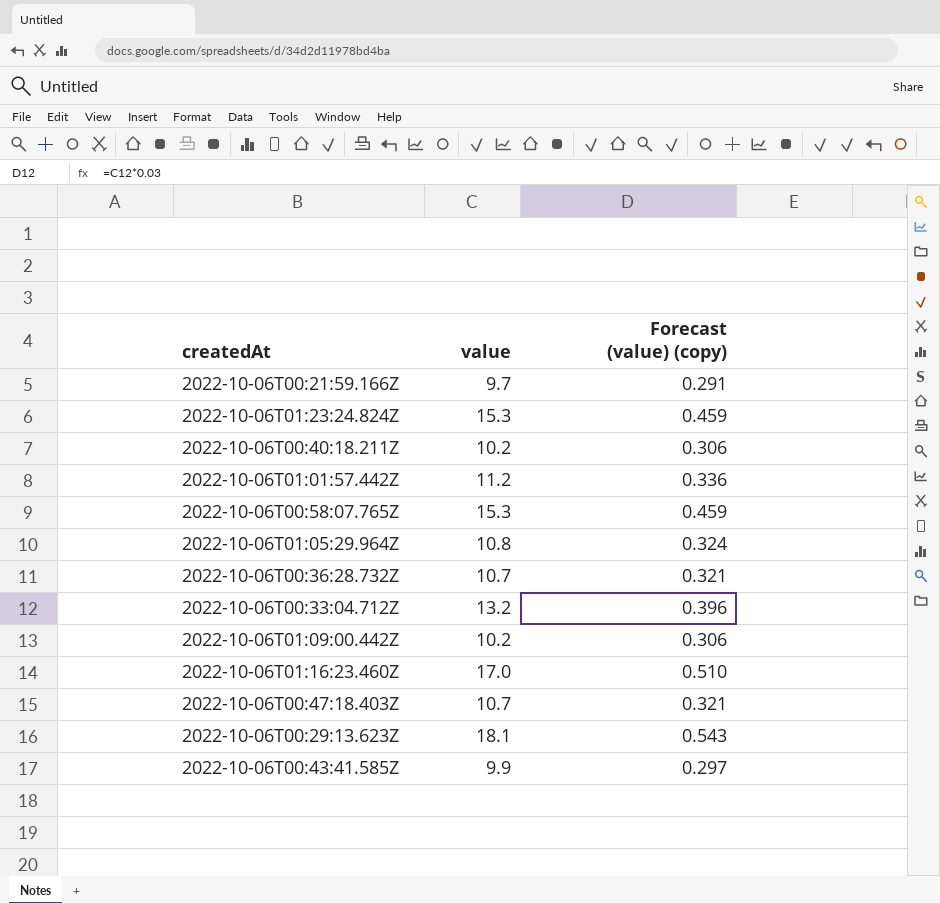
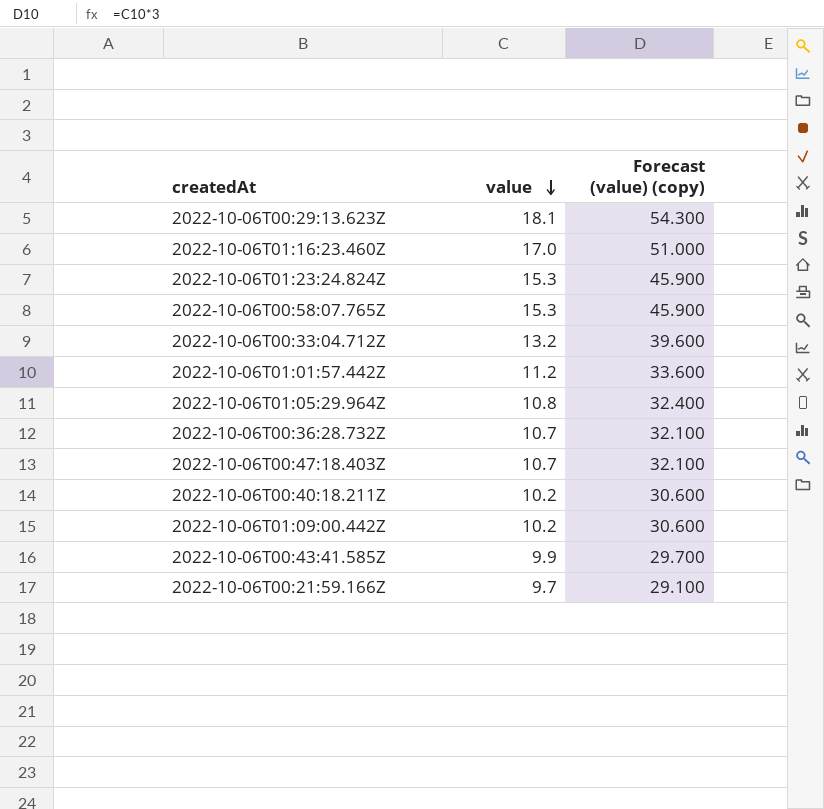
row order: none -> value descending
column Forecast (value) (copy) | formula: [value] * 0.03 -> [value] * 3

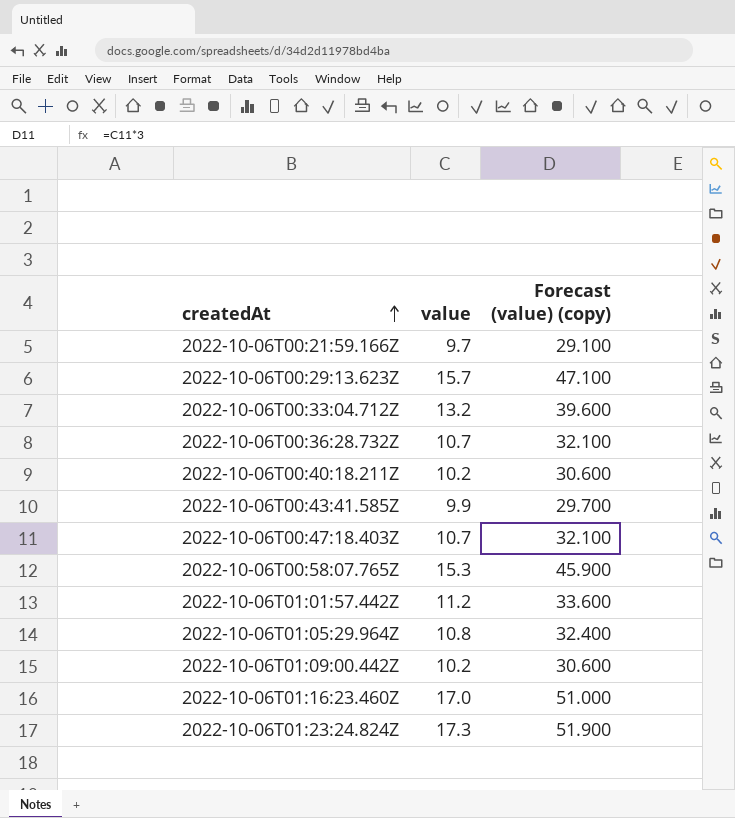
row order: value descending -> createdAt ascending
2022-10-06T00:29:13.623Z | value: 18.1 -> 15.7
2022-10-06T00:29:13.623Z | Forecast (value) (copy): 54.300 -> 47.100
2022-10-06T01:23:24.824Z | value: 15.3 -> 17.3
2022-10-06T01:23:24.824Z | Forecast (value) (copy): 45.900 -> 51.900

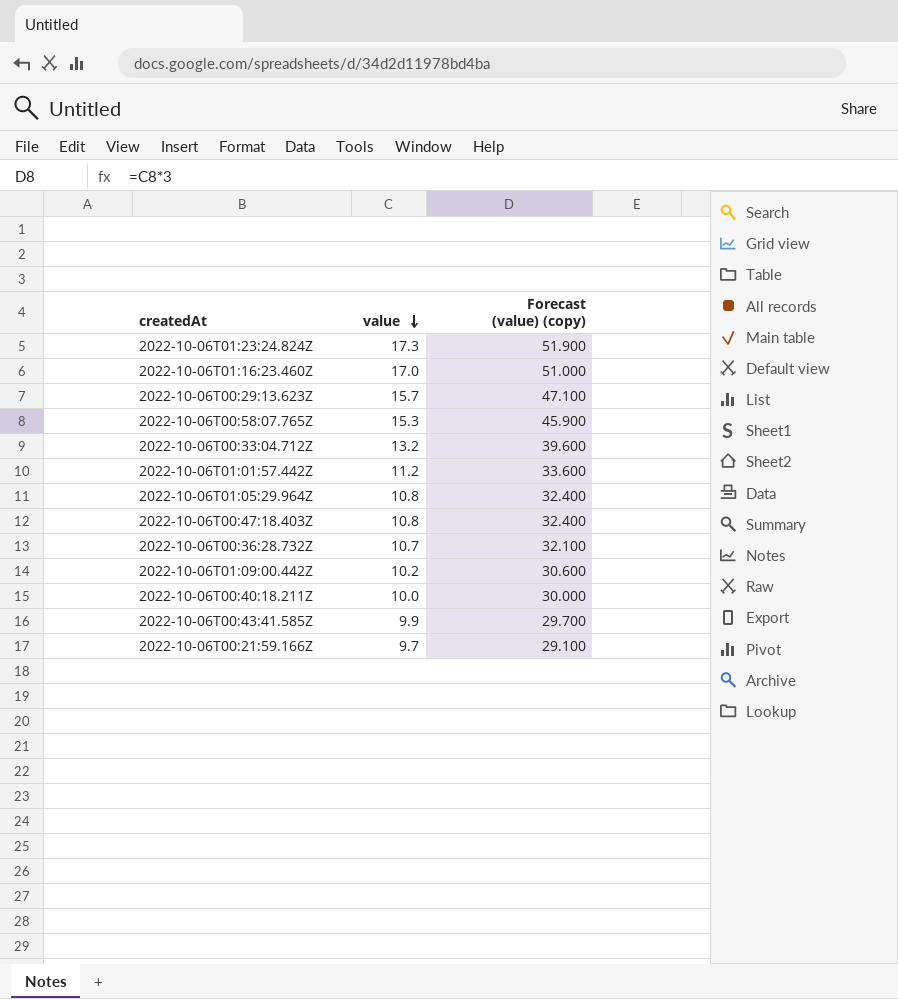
row order: createdAt ascending -> value descending
2022-10-06T00:47:18.403Z | value: 10.7 -> 10.8
2022-10-06T00:47:18.403Z | Forecast (value) (copy): 32.100 -> 32.400
2022-10-06T00:40:18.211Z | value: 10.2 -> 10.0
2022-10-06T00:40:18.211Z | Forecast (value) (copy): 30.600 -> 30.000

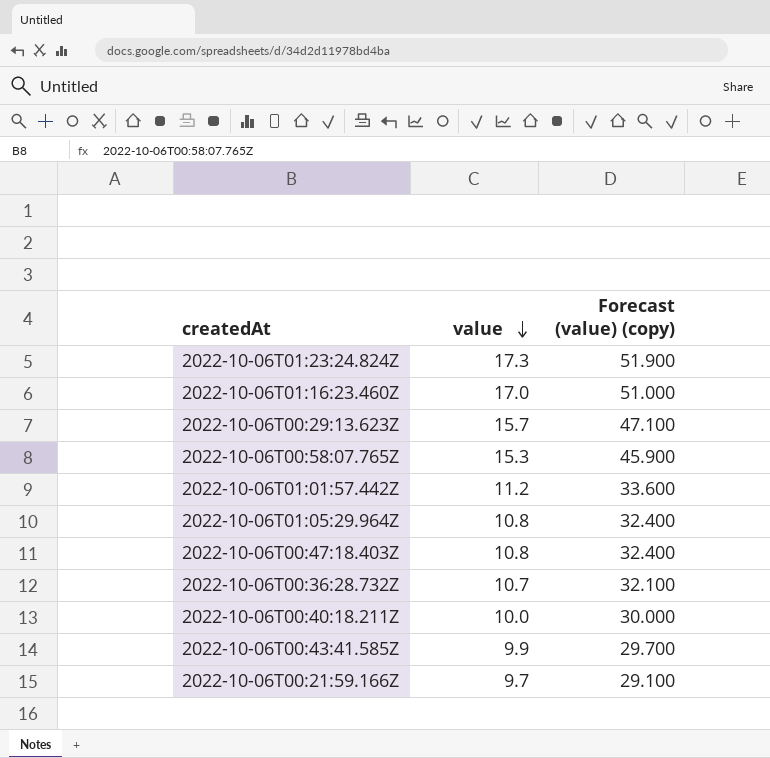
row 2022-10-06T00:33:04.712Z: 13.2 | 39.600 -> none
row 2022-10-06T01:09:00.442Z: 10.2 | 30.600 -> none

